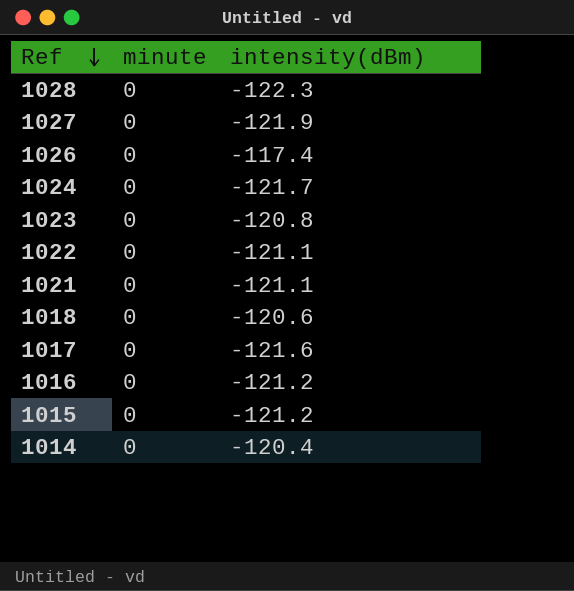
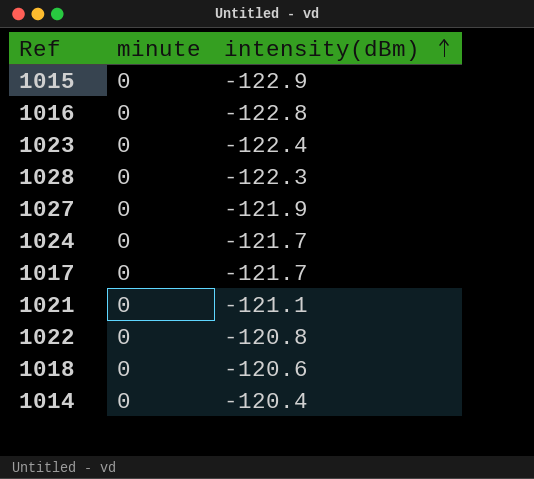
row order: Ref descending -> intensity(dBm) ascending
row 1026: 0 | -117.4 -> none
1015 | intensity(dBm): -121.2 -> -122.9
1016 | intensity(dBm): -121.2 -> -122.8
1023 | intensity(dBm): -120.8 -> -122.4
1017 | intensity(dBm): -121.6 -> -121.7
1022 | intensity(dBm): -121.1 -> -120.8

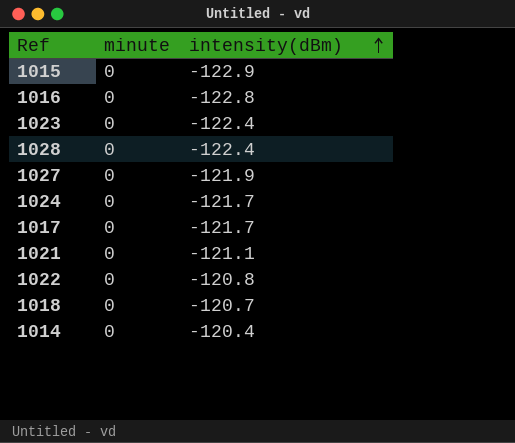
1028 | intensity(dBm): -122.3 -> -122.4
1018 | intensity(dBm): -120.6 -> -120.7

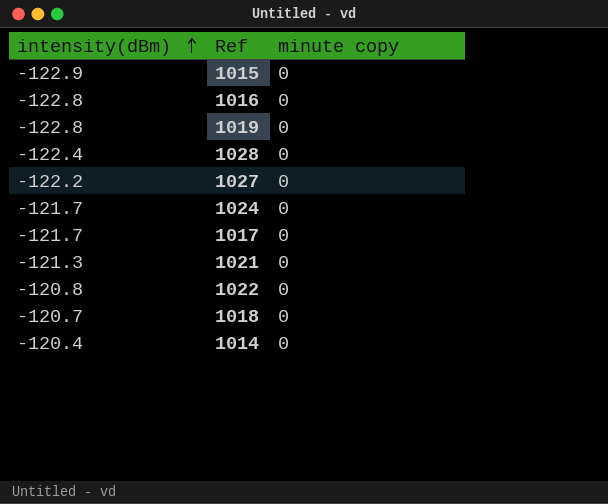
column intensity(dBm) | position: 3 -> 1
column name: minute -> minute copy
row 1023: 0 | -122.4 -> none
row 1019: none -> -122.8 | 0
1027 | intensity(dBm): -121.9 -> -122.2
1021 | intensity(dBm): -121.1 -> -121.3

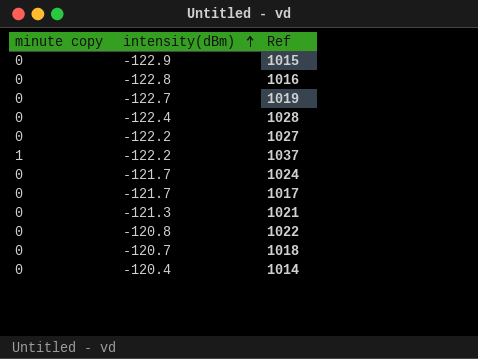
column minute copy | position: 3 -> 1
1019 | intensity(dBm): -122.8 -> -122.7
row 1037: none -> 1 | -122.2

